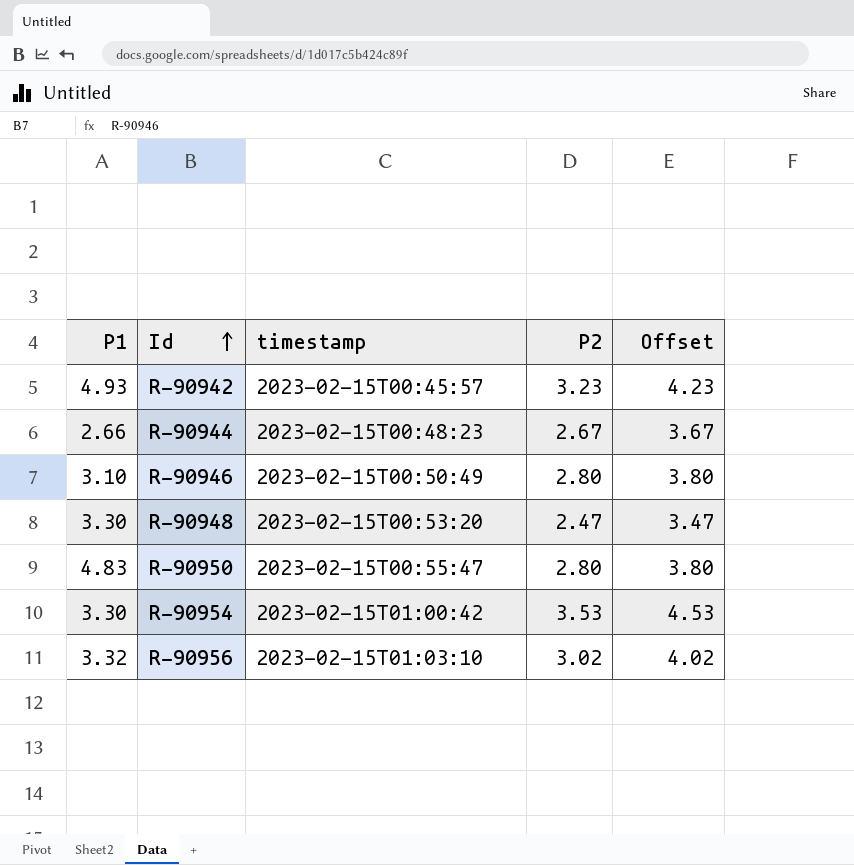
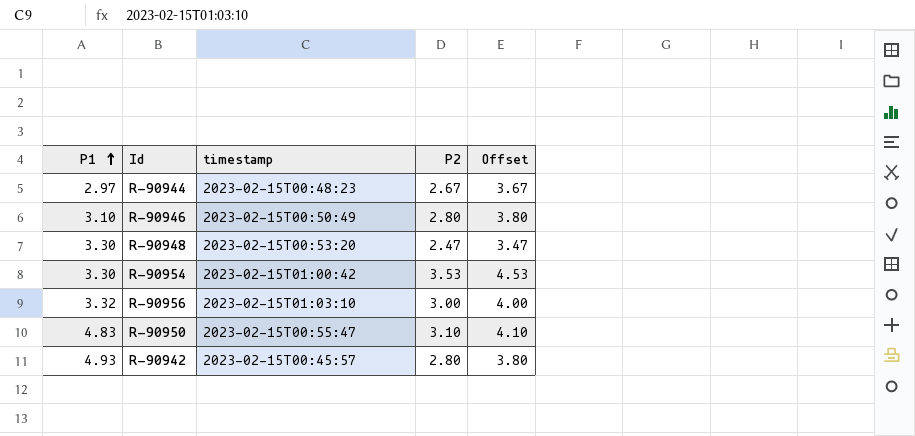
row order: Id ascending -> P1 ascending
R-90944 | P1: 2.66 -> 2.97
R-90956 | P2: 3.02 -> 3.00
R-90956 | Offset: 4.02 -> 4.00
R-90950 | P2: 2.80 -> 3.10
R-90950 | Offset: 3.80 -> 4.10
R-90942 | P2: 3.23 -> 2.80
R-90942 | Offset: 4.23 -> 3.80

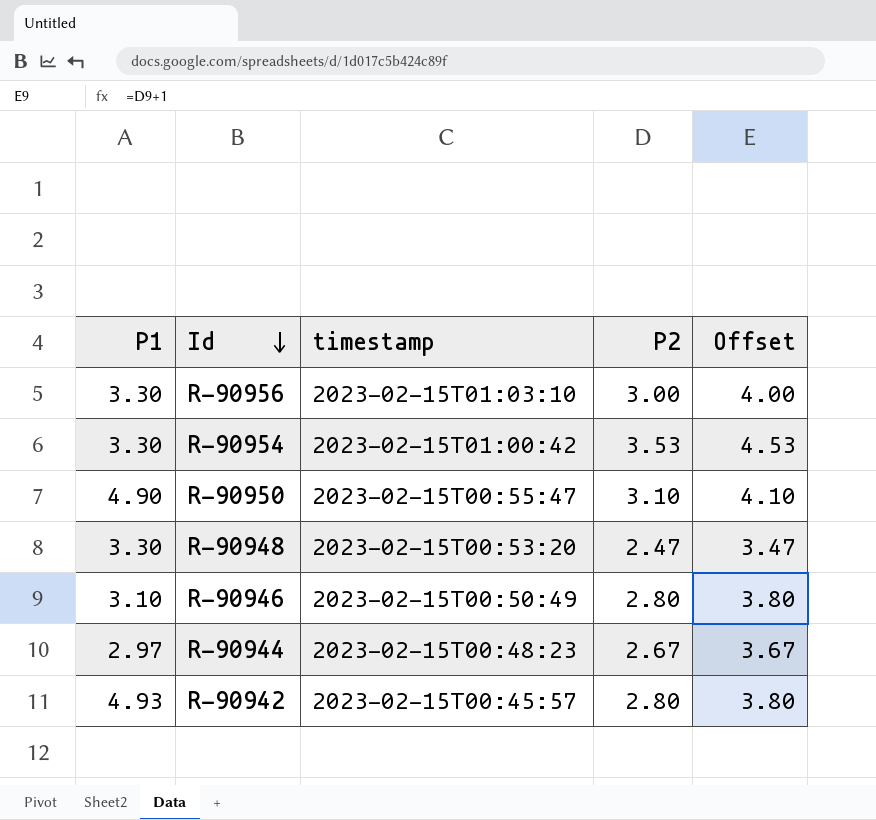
row order: P1 ascending -> Id descending
R-90956 | P1: 3.32 -> 3.30
R-90950 | P1: 4.83 -> 4.90

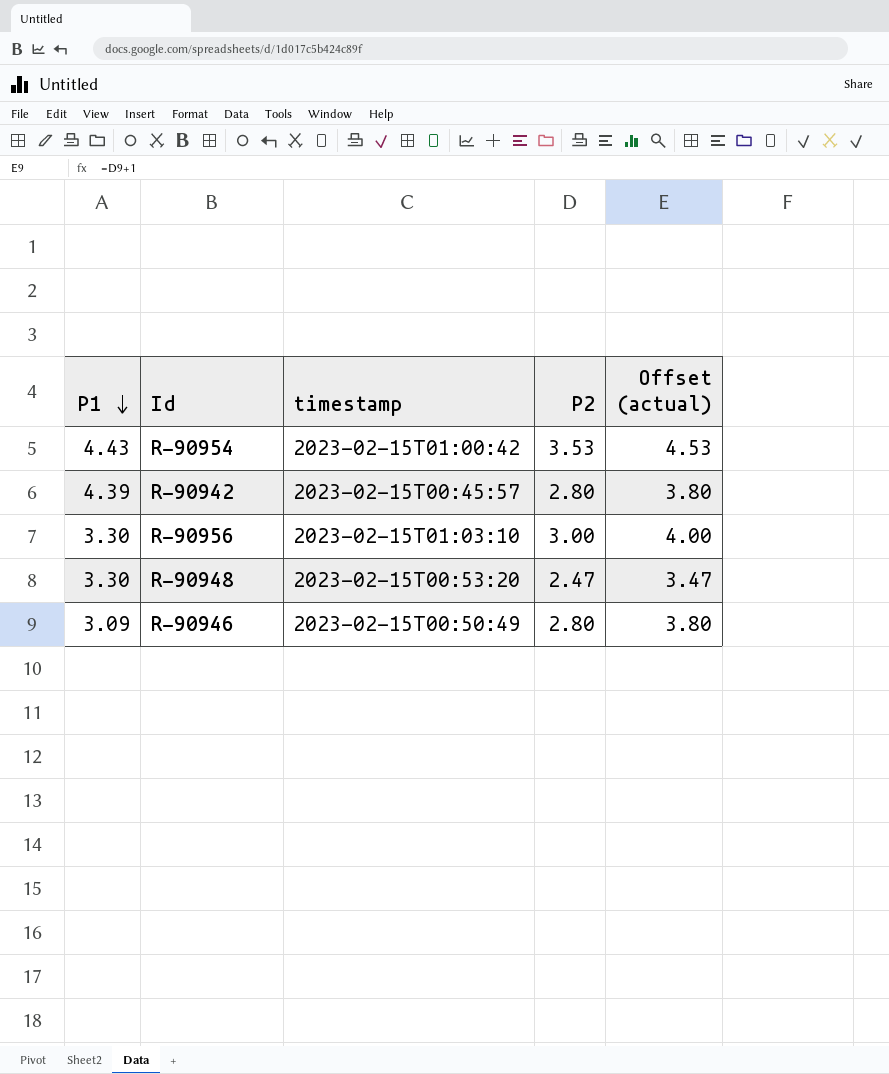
row order: Id descending -> P1 descending
column name: Offset -> Offset (actual)
row R-90950: 4.90 | 2023-02-15T00:55:47 | 3.10 | 4.10 -> none
row R-90944: 2.97 | 2023-02-15T00:48:23 | 2.67 | 3.67 -> none
R-90954 | P1: 3.30 -> 4.43
R-90942 | P1: 4.93 -> 4.39
R-90946 | P1: 3.10 -> 3.09

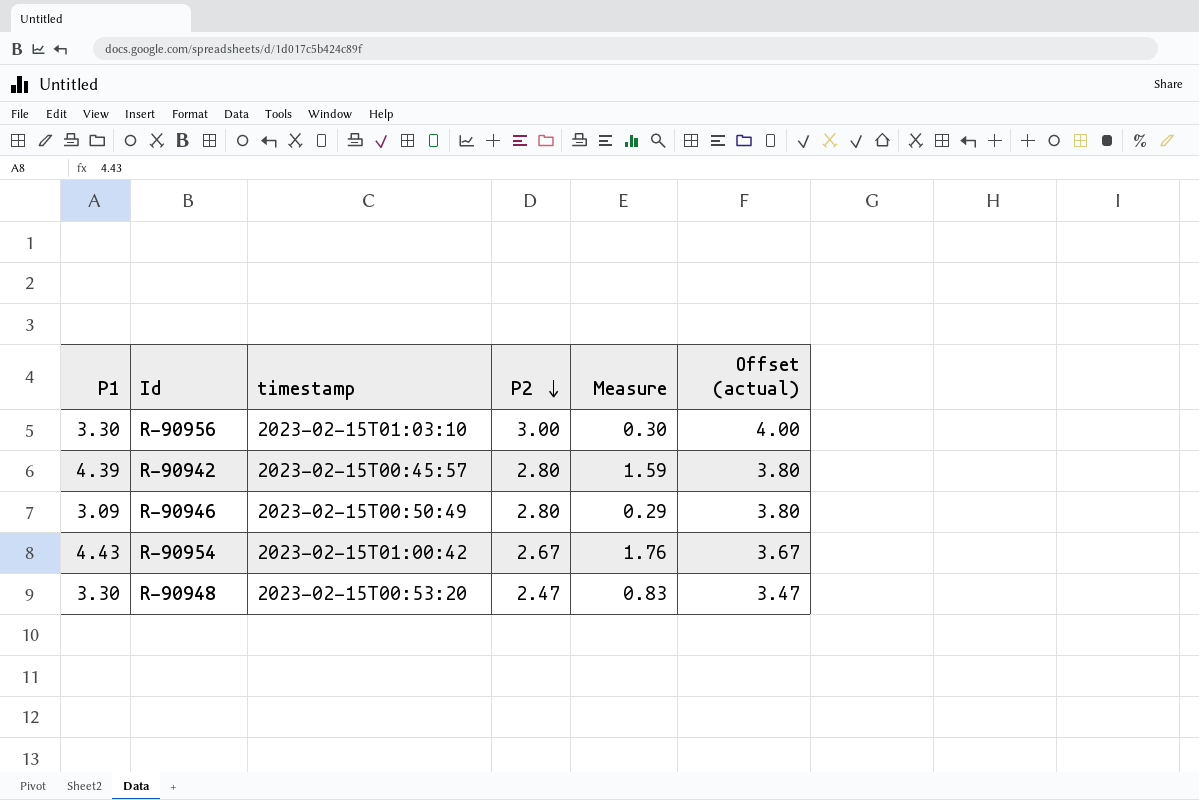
row order: P1 descending -> P2 descending
column Measure | formula: none -> [P1] - [P2]
R-90954 | P2: 3.53 -> 2.67
R-90954 | Offset (actual): 4.53 -> 3.67

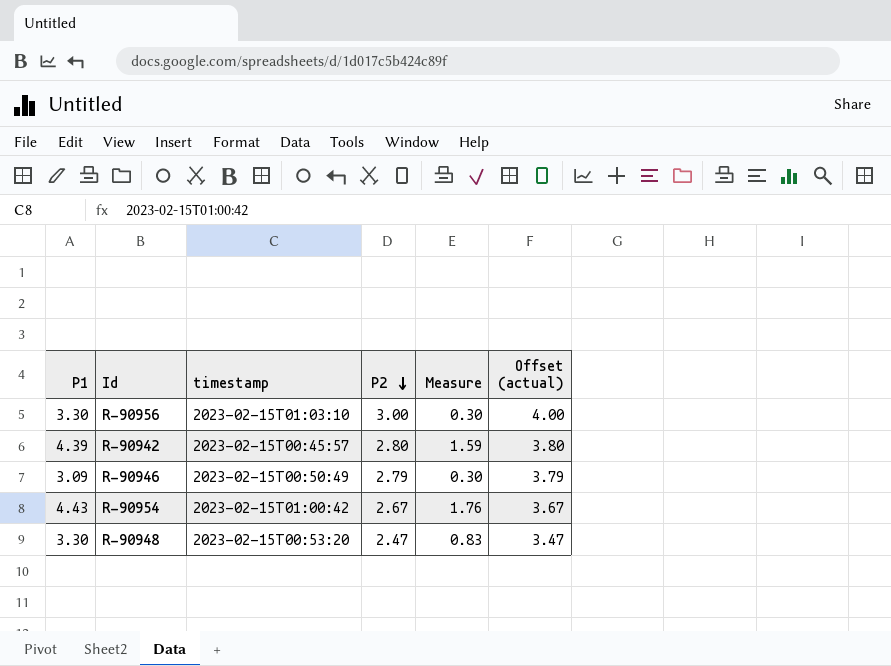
R-90946 | P2: 2.80 -> 2.79
R-90946 | Measure: 0.29 -> 0.30
R-90946 | Offset (actual): 3.80 -> 3.79

